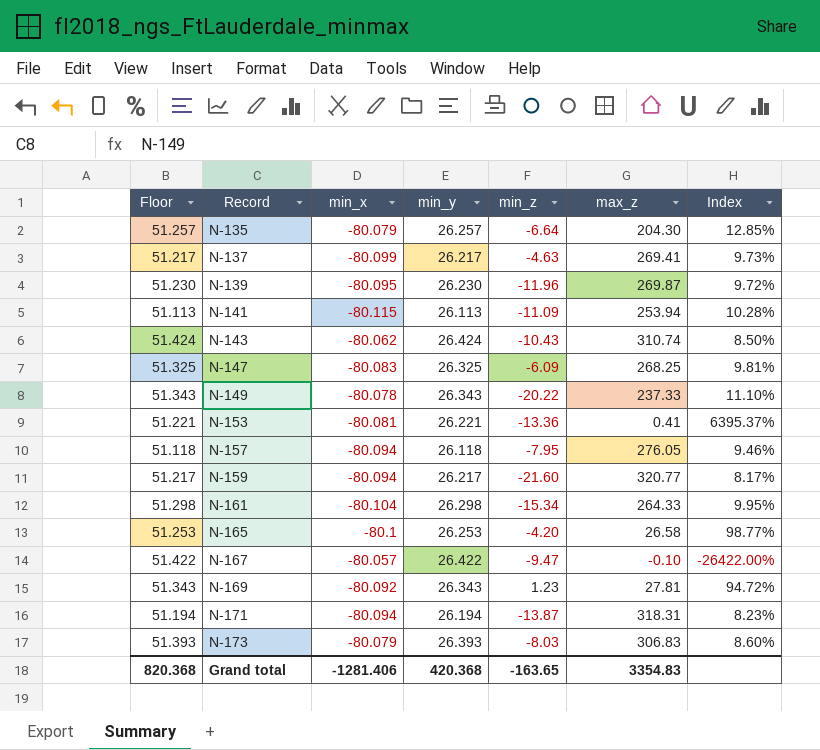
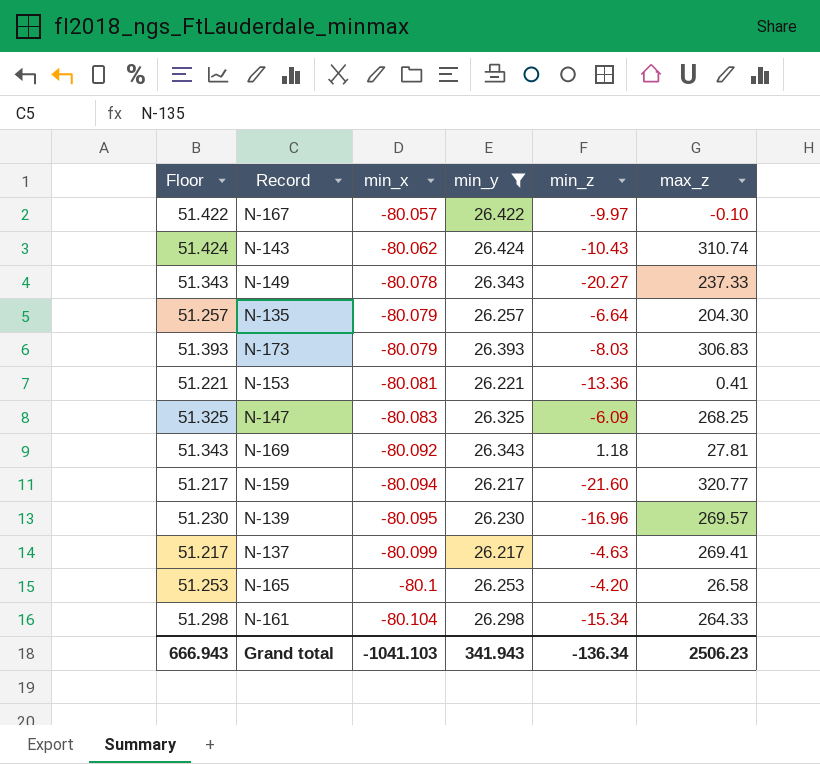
filter: none -> min_y >= 26.217
row order: Record ascending -> min_x descending
column Index | formula: [min_y] / [max_z] -> none
N-167 | min_z: -9.47 -> -9.97
N-149 | min_z: -20.22 -> -20.27
N-169 | min_z: 1.23 -> 1.18
N-139 | min_z: -11.96 -> -16.96
N-139 | max_z: 269.87 -> 269.57
Grand total | Floor: 820.368 -> 666.943
Grand total | min_x: -1281.406 -> -1041.103
Grand total | min_y: 420.368 -> 341.943
Grand total | min_z: -163.65 -> -136.34
Grand total | max_z: 3354.83 -> 2506.23

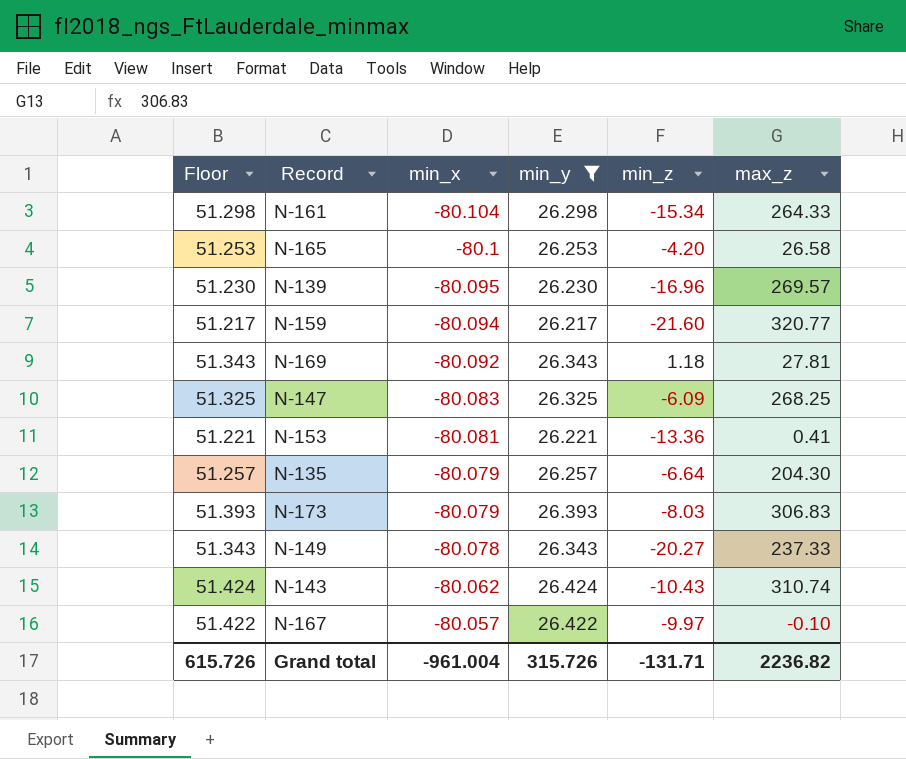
row order: min_x descending -> min_x ascending
row N-137: 51.217 | -80.099 | 26.217 | -4.63 | 269.41 -> none
Grand total | Floor: 666.943 -> 615.726
Grand total | min_x: -1041.103 -> -961.004
Grand total | min_y: 341.943 -> 315.726
Grand total | min_z: -136.34 -> -131.71
Grand total | max_z: 2506.23 -> 2236.82

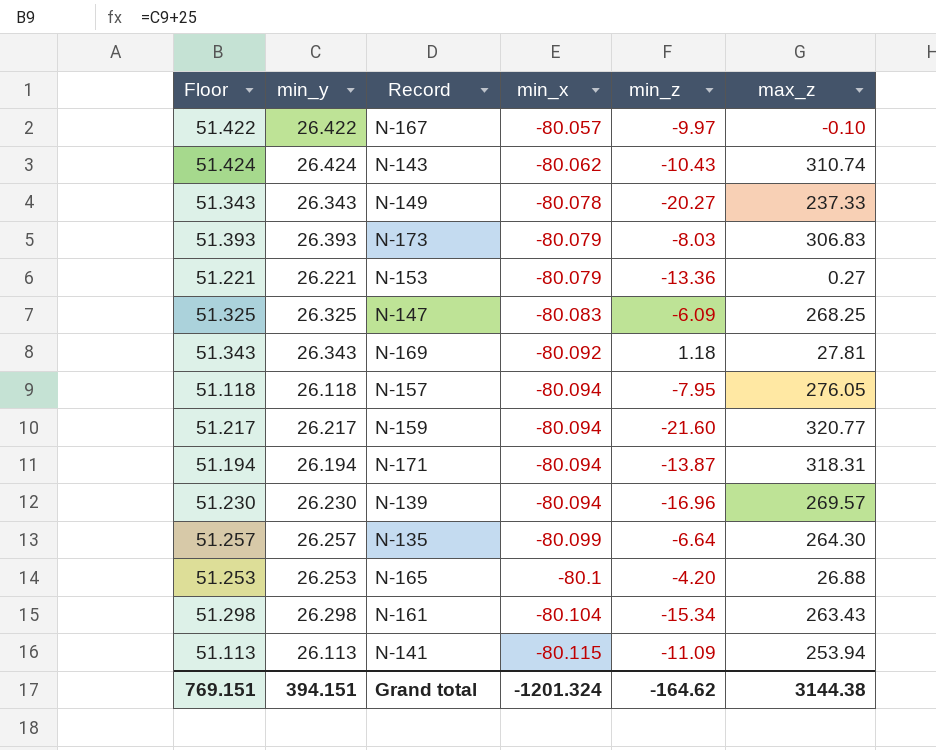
filter: min_y >= 26.217 -> none
row order: min_x ascending -> min_x descending
column min_y | position: 4 -> 2
N-153 | min_x: -80.081 -> -80.079
N-153 | max_z: 0.41 -> 0.27
N-139 | min_x: -80.095 -> -80.094
N-135 | min_x: -80.079 -> -80.099
N-135 | max_z: 204.30 -> 264.30
N-165 | max_z: 26.58 -> 26.88
N-161 | max_z: 264.33 -> 263.43
Grand total | Floor: 615.726 -> 769.151
Grand total | min_y: 315.726 -> 394.151
Grand total | min_x: -961.004 -> -1201.324
Grand total | min_z: -131.71 -> -164.62
Grand total | max_z: 2236.82 -> 3144.38

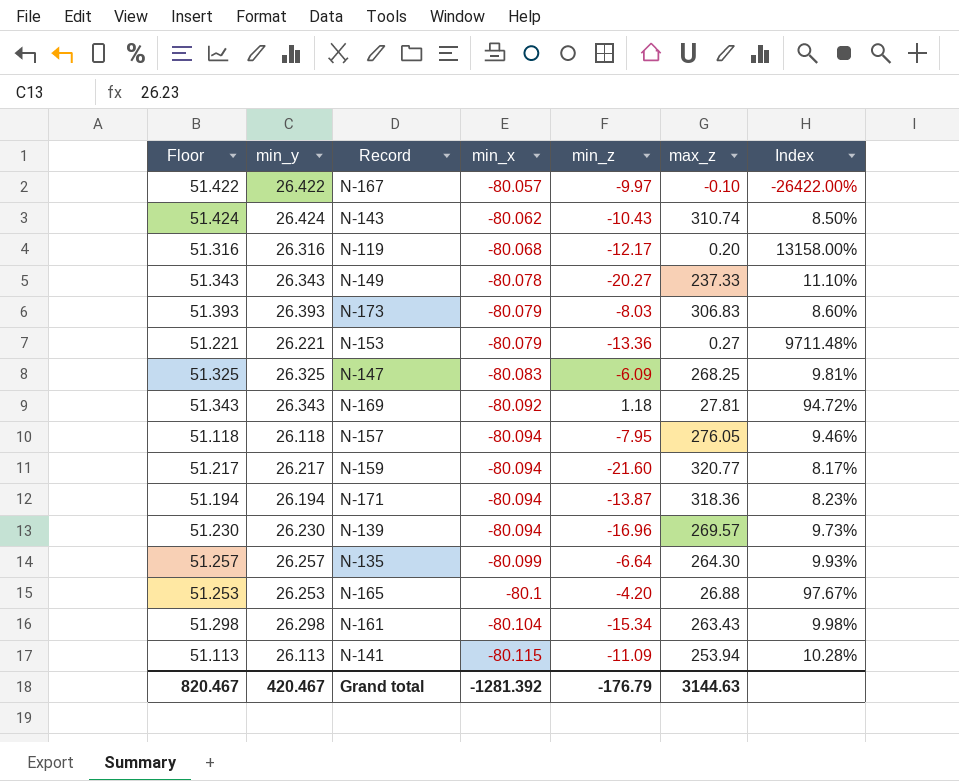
column Index | formula: none -> [min_y] / [max_z]
row N-119: none -> 51.316 | 26.316 | -80.068 | -12.17 | 0.20 | 13158.00%
N-171 | max_z: 318.31 -> 318.36
Grand total | Floor: 769.151 -> 820.467
Grand total | min_y: 394.151 -> 420.467
Grand total | min_x: -1201.324 -> -1281.392
Grand total | min_z: -164.62 -> -176.79
Grand total | max_z: 3144.38 -> 3144.63

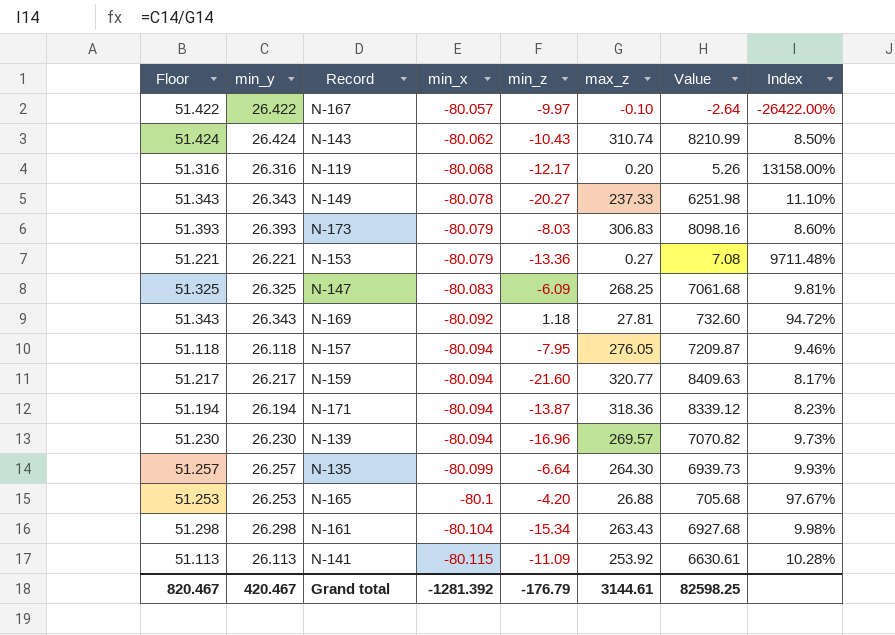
column Value | formula: none -> [min_y] * [max_z]
N-141 | max_z: 253.94 -> 253.92
Grand total | max_z: 3144.63 -> 3144.61

